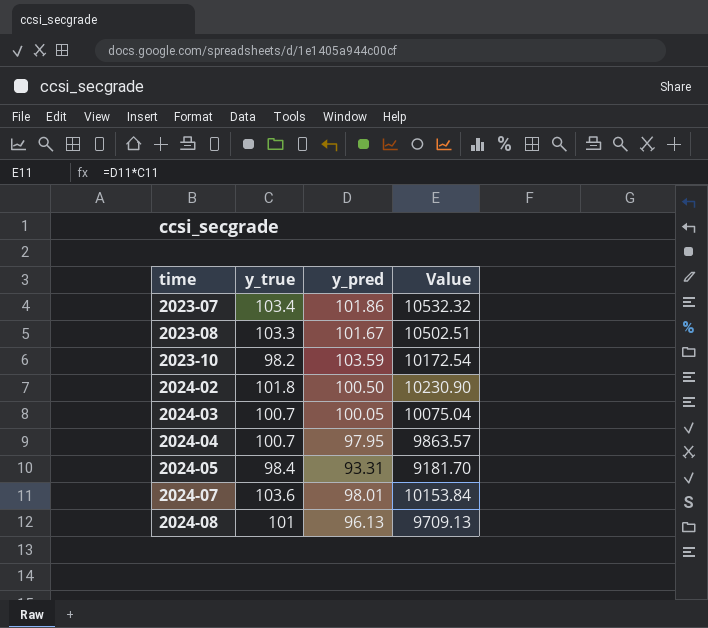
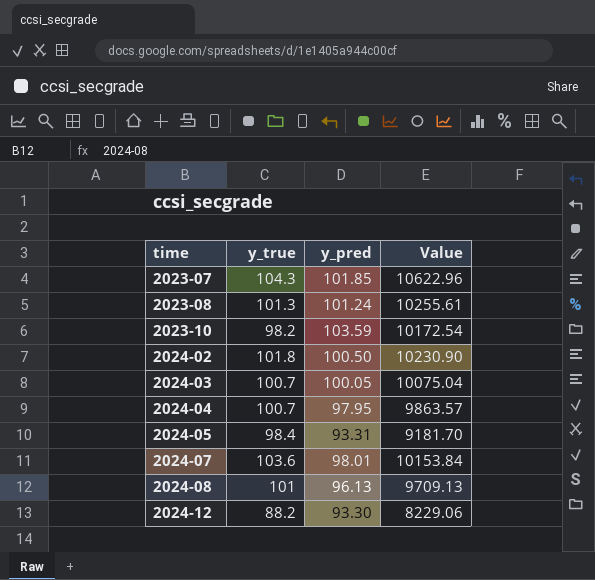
2023-07 | y_true: 103.4 -> 104.3
2023-07 | y_pred: 101.86 -> 101.85
2023-07 | Value: 10532.32 -> 10622.96
2023-08 | y_true: 103.3 -> 101.3
2023-08 | y_pred: 101.67 -> 101.24
2023-08 | Value: 10502.51 -> 10255.61
row 2024-12: none -> 88.2 | 93.30 | 8229.06

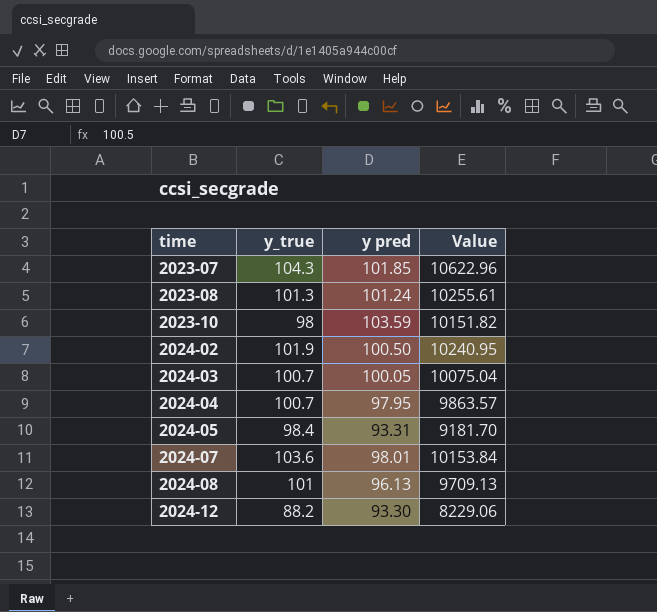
column name: y_pred -> y pred
2023-10 | y_true: 98.2 -> 98
2023-10 | Value: 10172.54 -> 10151.82
2024-02 | y_true: 101.8 -> 101.9
2024-02 | Value: 10230.90 -> 10240.95

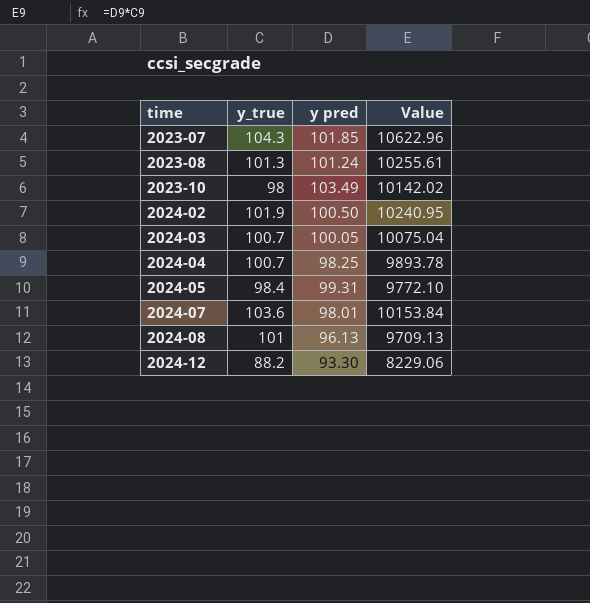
2023-10 | y pred: 103.59 -> 103.49
2023-10 | Value: 10151.82 -> 10142.02
2024-04 | y pred: 97.95 -> 98.25
2024-04 | Value: 9863.57 -> 9893.78
2024-05 | y pred: 93.31 -> 99.31
2024-05 | Value: 9181.70 -> 9772.10

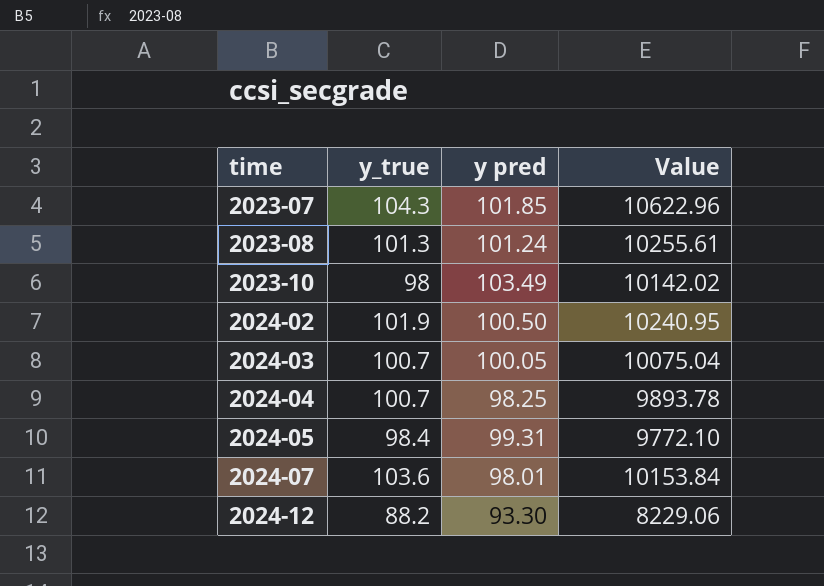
row 2024-08: 101 | 96.13 | 9709.13 -> none

